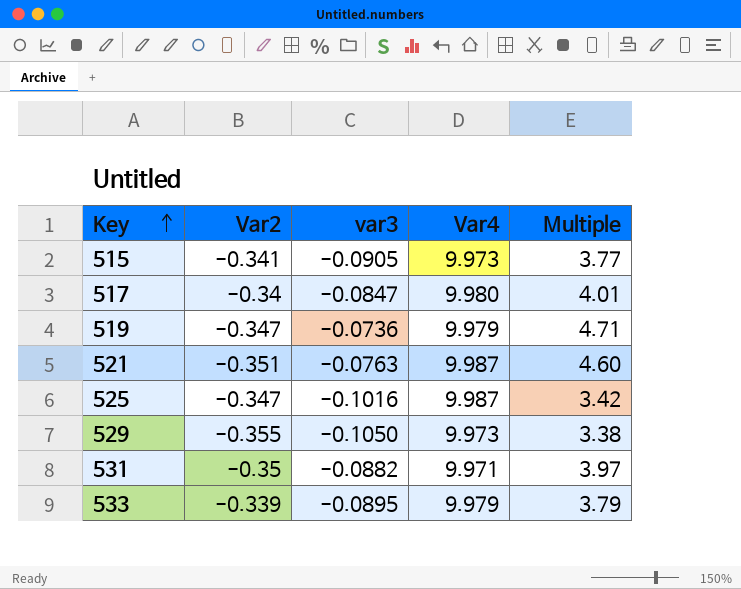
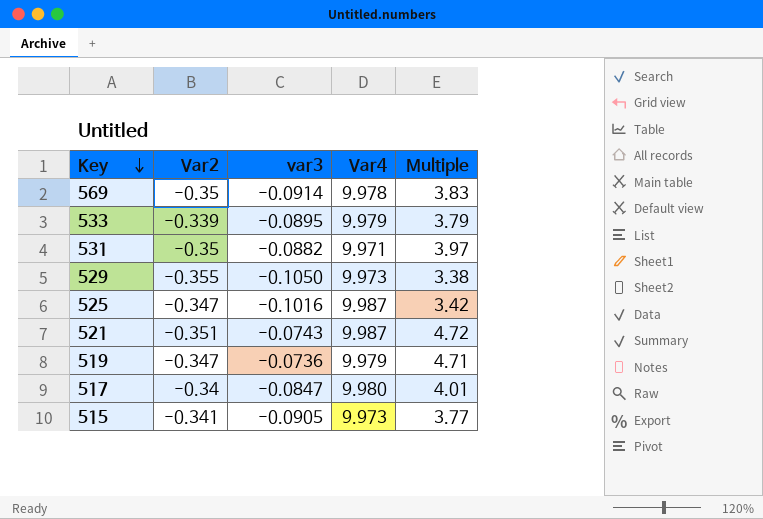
row order: Key ascending -> Key descending
row 569: none -> -0.35 | -0.0914 | 9.978 | 3.83
521 | var3: -0.0763 -> -0.0743
521 | Multiple: 4.60 -> 4.72

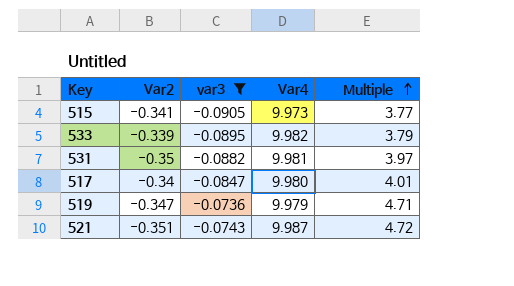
filter: none -> var3 >= -0.0905
row order: Key descending -> Multiple ascending
533 | Var4: 9.979 -> 9.982
531 | Var4: 9.971 -> 9.981

